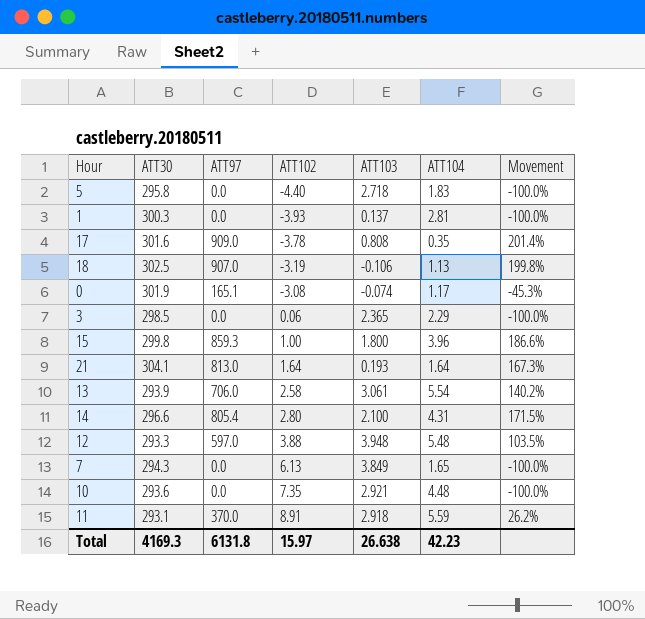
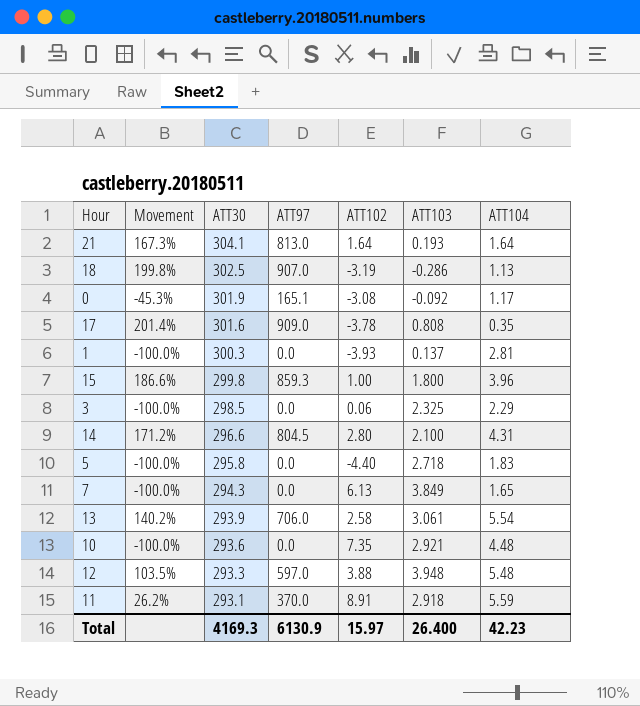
row order: ATT102 ascending -> ATT30 descending
column Movement | position: 7 -> 2
18 | ATT103: -0.106 -> -0.286
0 | ATT103: -0.074 -> -0.092
3 | ATT103: 2.365 -> 2.325
14 | Movement: 171.5% -> 171.2%
14 | ATT97: 805.4 -> 804.5
Total | ATT97: 6131.8 -> 6130.9
Total | ATT103: 26.638 -> 26.400

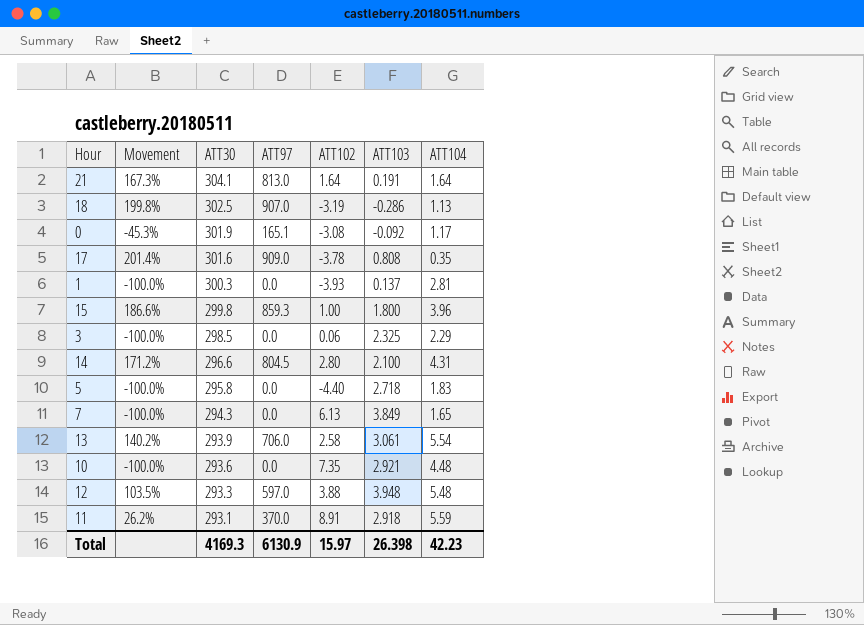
21 | ATT103: 0.193 -> 0.191
Total | ATT103: 26.400 -> 26.398

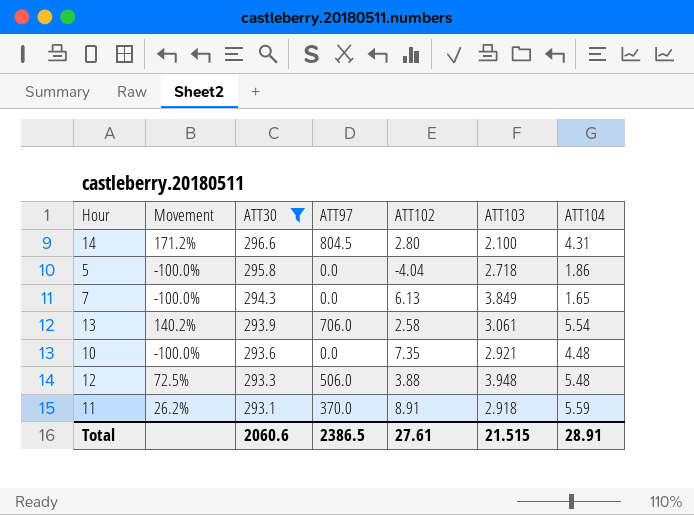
filter: none -> ATT30 <= 296.6
5 | ATT102: -4.40 -> -4.04
5 | ATT104: 1.83 -> 1.86
12 | Movement: 103.5% -> 72.5%
12 | ATT97: 597.0 -> 506.0
Total | ATT30: 4169.3 -> 2060.6
Total | ATT97: 6130.9 -> 2386.5
Total | ATT102: 15.97 -> 27.61
Total | ATT103: 26.398 -> 21.515
Total | ATT104: 42.23 -> 28.91

